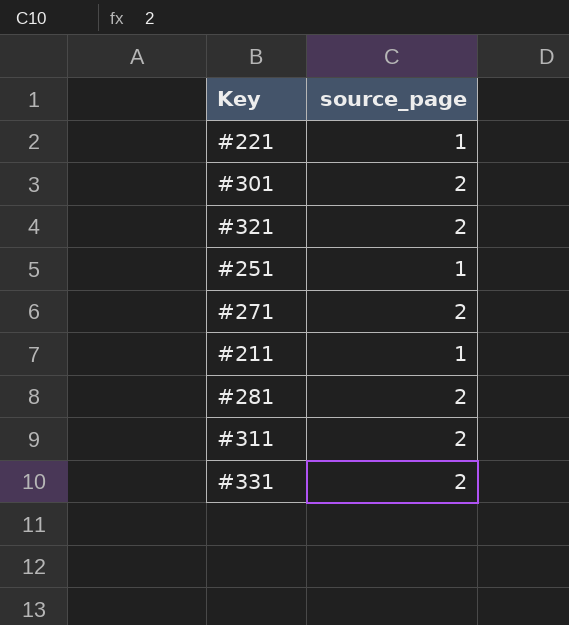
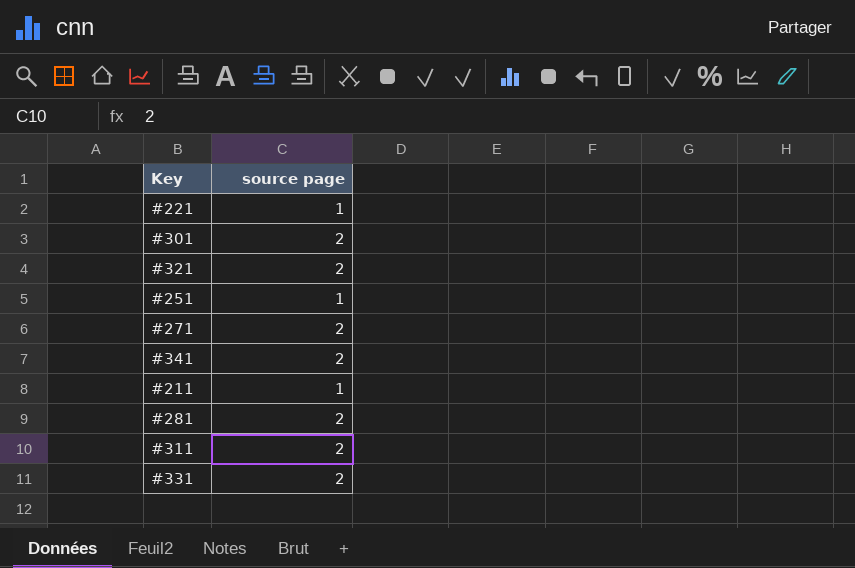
column name: source_page -> source page
row #341: none -> 2

